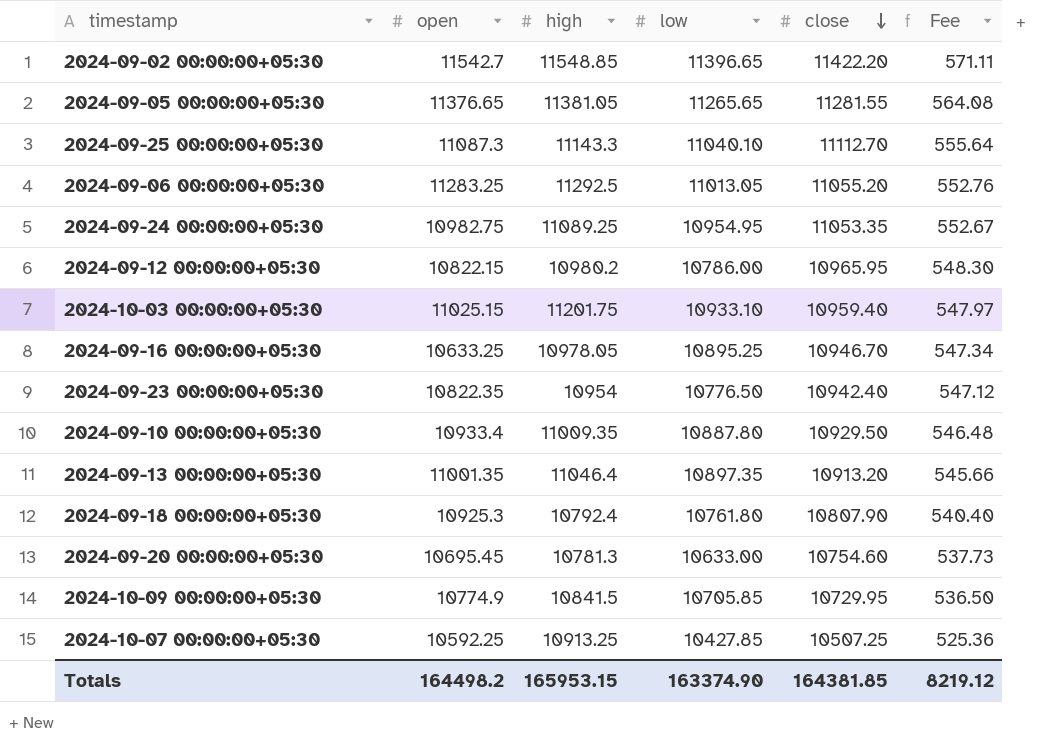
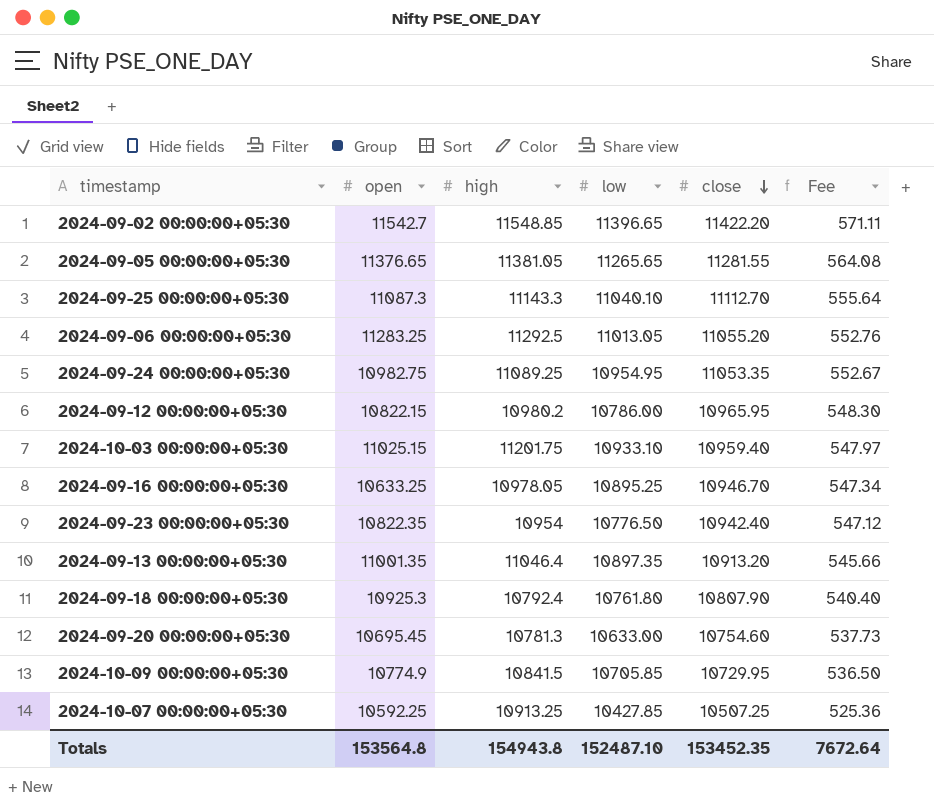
row 2024-09-10 00:00:00+05:30: 10933.4 | 11009.35 | 10887.80 | 10929.50 | 546.48 -> none
Totals | open: 164498.2 -> 153564.8
Totals | high: 165953.15 -> 154943.8
Totals | low: 163374.90 -> 152487.10
Totals | close: 164381.85 -> 153452.35
Totals | Fee: 8219.12 -> 7672.64

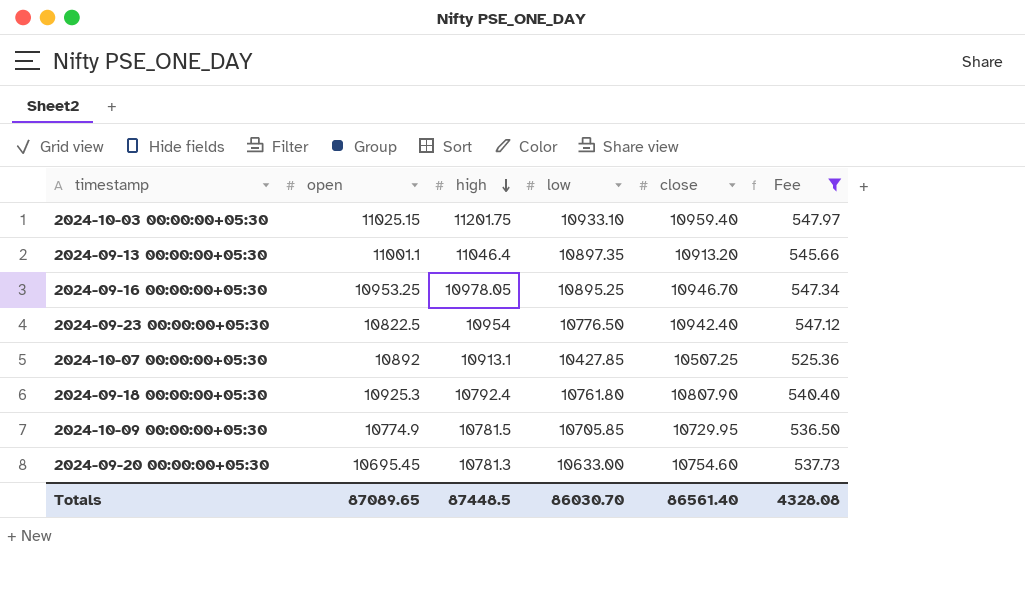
filter: none -> Fee <= 547.97
row order: close descending -> high descending
2024-09-13 00:00:00+05:30 | open: 11001.35 -> 11001.1
2024-09-16 00:00:00+05:30 | open: 10633.25 -> 10953.25
2024-09-23 00:00:00+05:30 | open: 10822.35 -> 10822.5
2024-10-07 00:00:00+05:30 | open: 10592.25 -> 10892
2024-10-07 00:00:00+05:30 | high: 10913.25 -> 10913.1
2024-10-09 00:00:00+05:30 | high: 10841.5 -> 10781.5
Totals | open: 153564.8 -> 87089.65
Totals | high: 154943.8 -> 87448.5
Totals | low: 152487.10 -> 86030.70
Totals | close: 153452.35 -> 86561.40
Totals | Fee: 7672.64 -> 4328.08

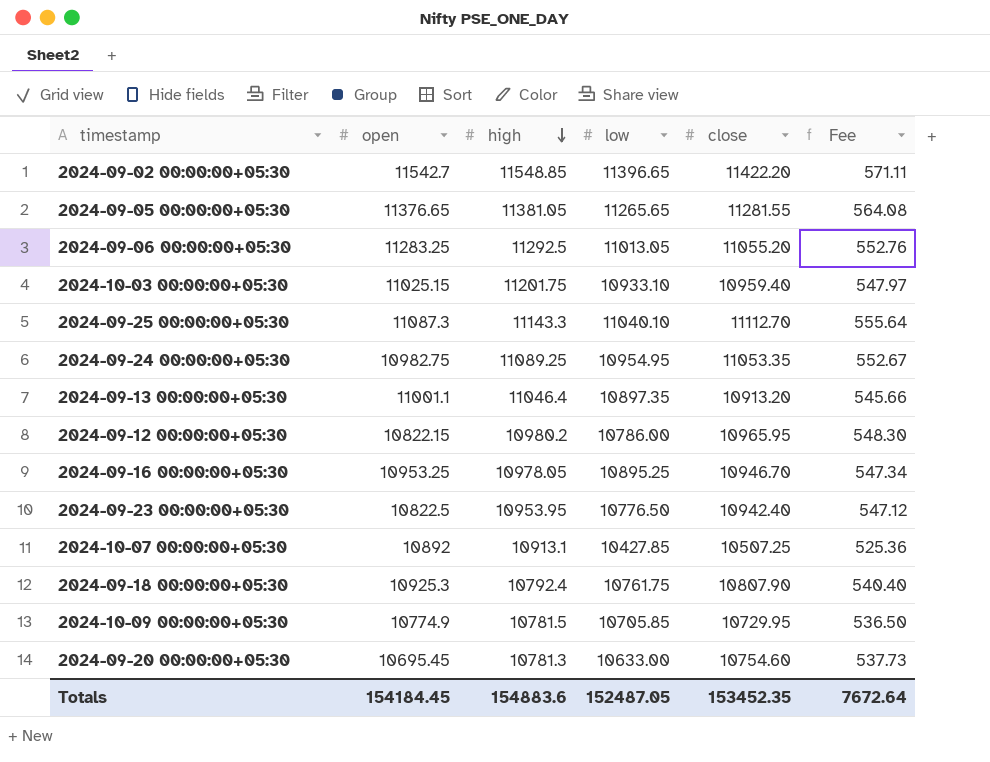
filter: Fee <= 547.97 -> none
2024-09-23 00:00:00+05:30 | high: 10954 -> 10953.95
2024-09-18 00:00:00+05:30 | low: 10761.80 -> 10761.75
Totals | open: 87089.65 -> 154184.45
Totals | high: 87448.5 -> 154883.6
Totals | low: 86030.70 -> 152487.05
Totals | close: 86561.40 -> 153452.35
Totals | Fee: 4328.08 -> 7672.64

